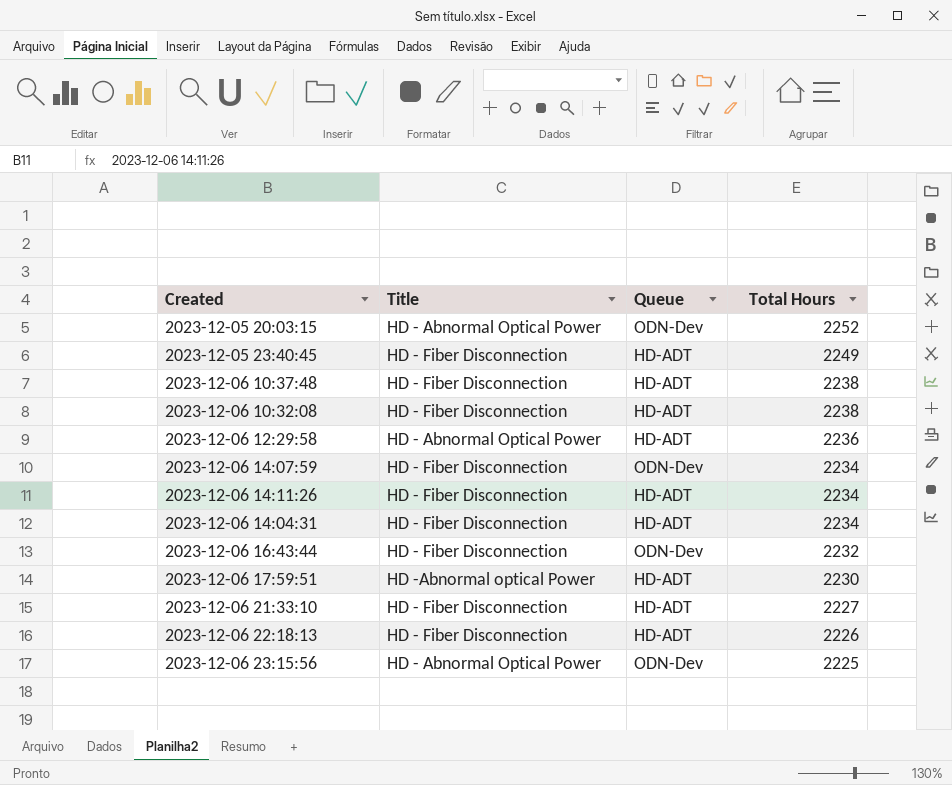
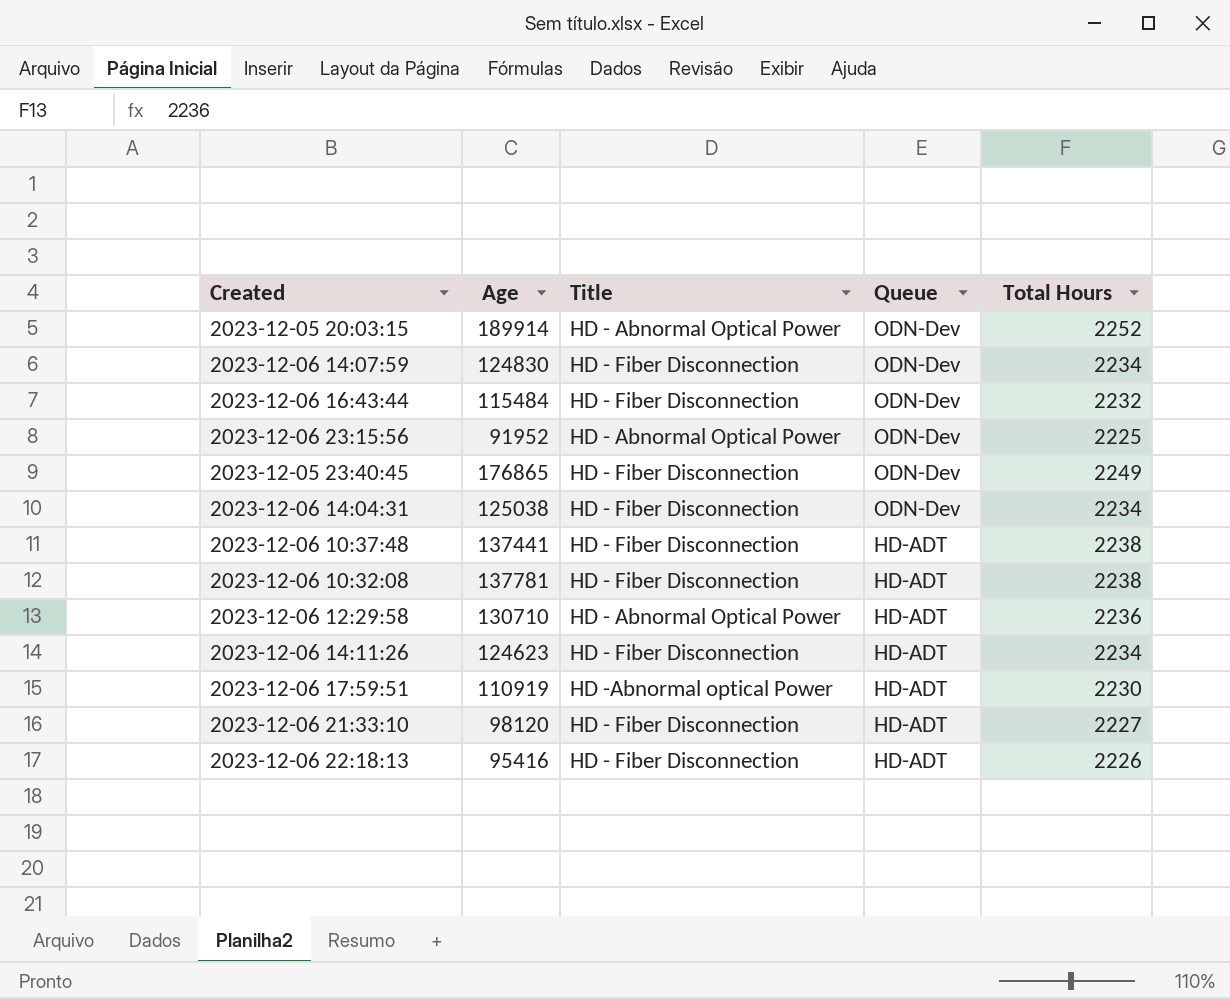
row order: Total Hours descending -> Queue descending
column Age | position: none -> 2
2023-12-05 23:40:45 | Queue: HD-ADT -> ODN-Dev
2023-12-06 14:04:31 | Queue: HD-ADT -> ODN-Dev

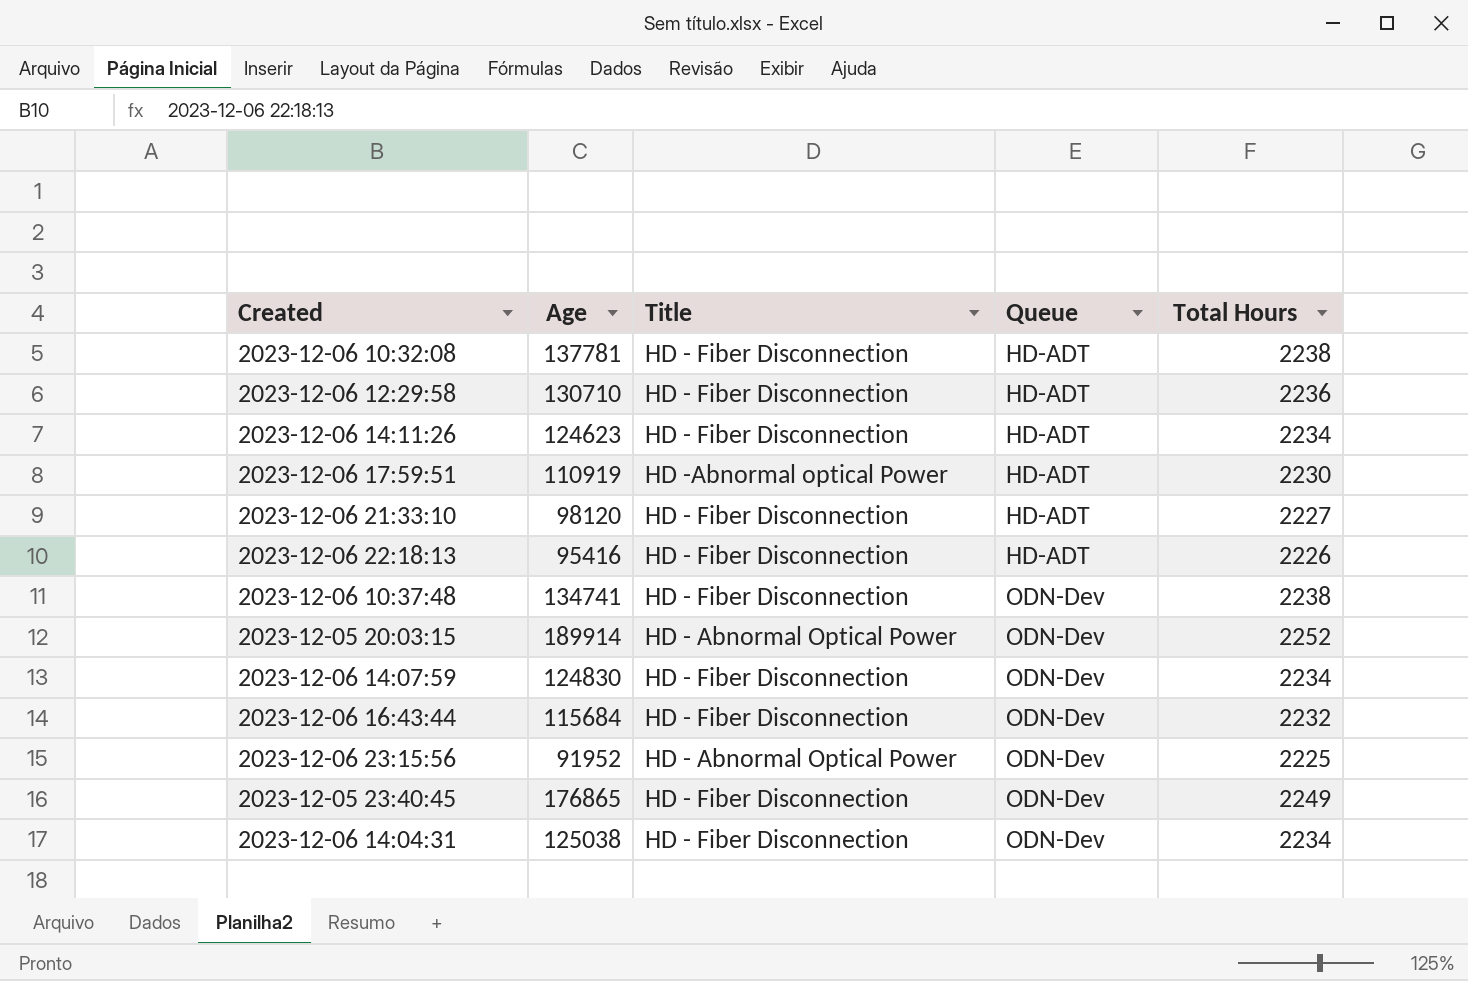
row order: Queue descending -> Queue ascending
2023-12-06 12:29:58 | Title: HD - Abnormal Optical Power -> HD - Fiber Disconnection
2023-12-06 10:37:48 | Age: 137441 -> 134741
2023-12-06 10:37:48 | Queue: HD-ADT -> ODN-Dev
2023-12-06 16:43:44 | Age: 115484 -> 115684

